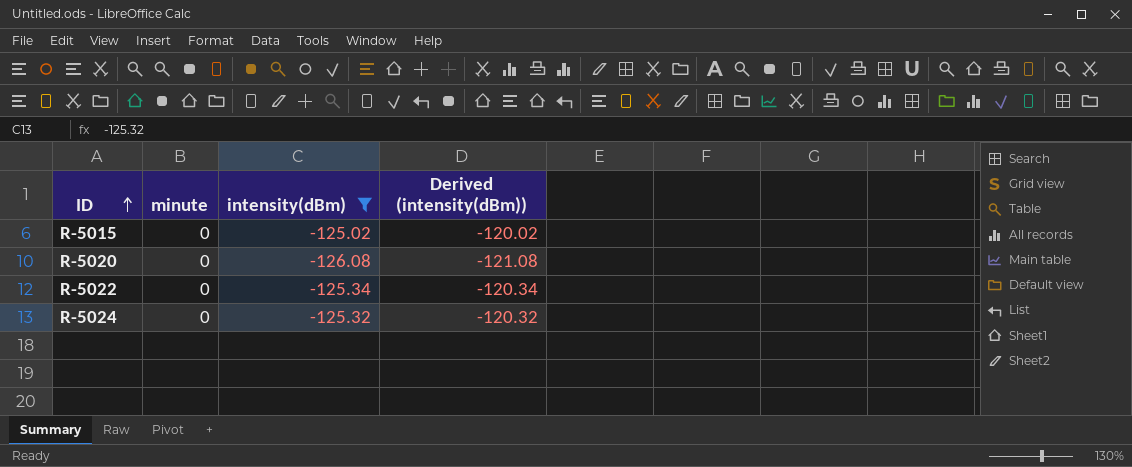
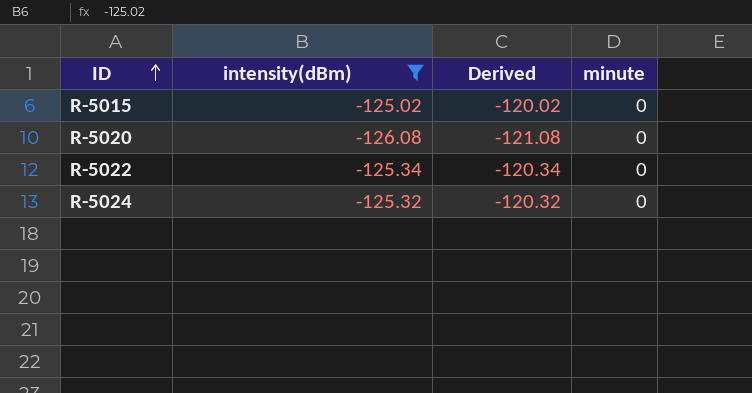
column name: Derived (intensity(dBm)) -> Derived
column minute | position: 2 -> 4

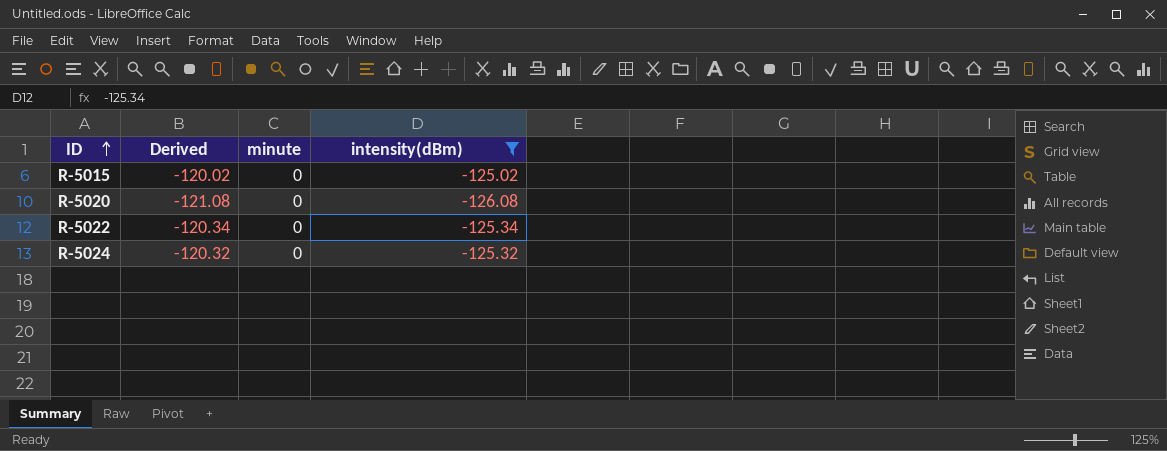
column intensity(dBm) | position: 2 -> 4

